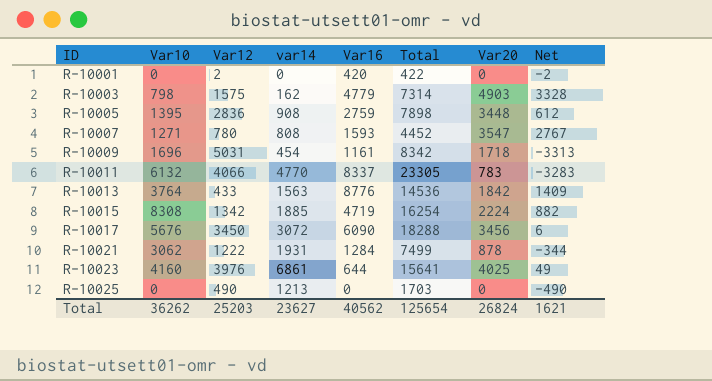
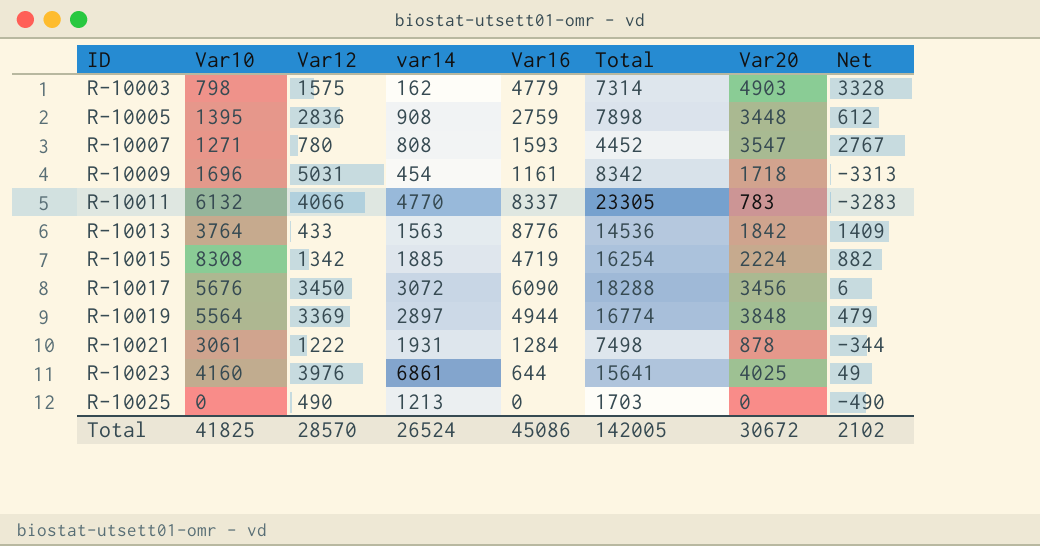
row R-10001: 0 | 2 | 0 | 420 | 422 | 0 | -2 -> none
row R-10019: none -> 5564 | 3369 | 2897 | 4944 | 16774 | 3848 | 479
R-10021 | Var10: 3062 -> 3061
R-10021 | Total: 7499 -> 7498
Total | Var10: 36262 -> 41825
Total | Var12: 25203 -> 28570
Total | var14: 23627 -> 26524
Total | Var16: 40562 -> 45086
Total | Total: 125654 -> 142005
Total | Var20: 26824 -> 30672
Total | Net: 1621 -> 2102

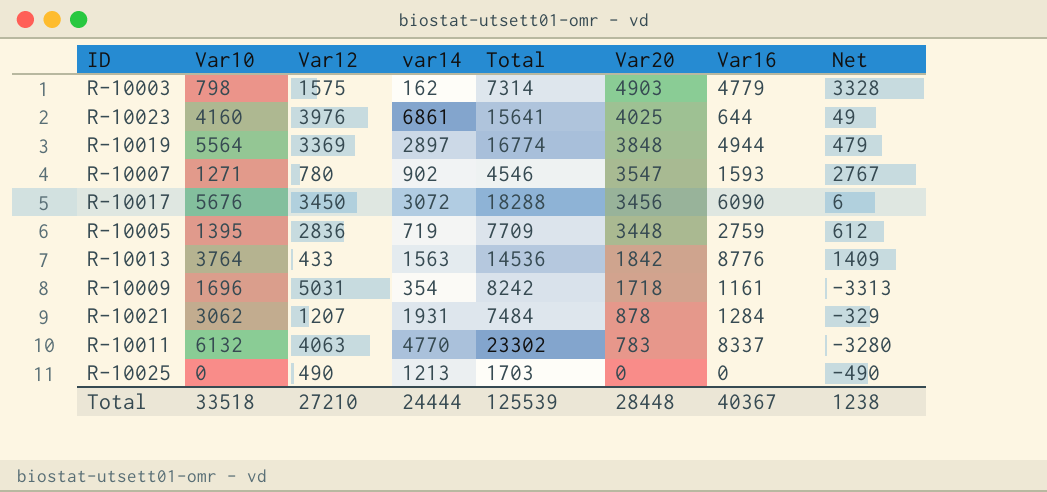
row order: ID ascending -> Var20 descending
column Var16 | position: 5 -> 7
row R-10015: 8308 | 1342 | 1885 | 4719 | 16254 | 2224 | 882 -> none
R-10007 | var14: 808 -> 902
R-10007 | Total: 4452 -> 4546
R-10005 | var14: 908 -> 719
R-10005 | Total: 7898 -> 7709
R-10009 | var14: 454 -> 354
R-10009 | Total: 8342 -> 8242
R-10021 | Var10: 3061 -> 3062
R-10021 | Var12: 1222 -> 1207
R-10021 | Total: 7498 -> 7484
R-10021 | Net: -344 -> -329
R-10011 | Var12: 4066 -> 4063
R-10011 | Total: 23305 -> 23302
R-10011 | Net: -3283 -> -3280
Total | Var10: 41825 -> 33518
Total | Var12: 28570 -> 27210
Total | var14: 26524 -> 24444
Total | Total: 142005 -> 125539
Total | Var20: 30672 -> 28448
Total | Var16: 45086 -> 40367
Total | Net: 2102 -> 1238

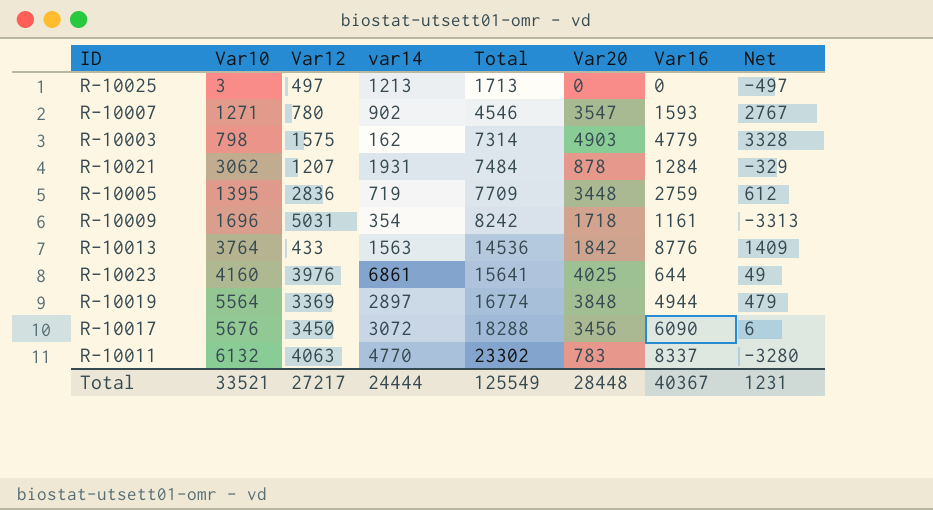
row order: Var20 descending -> Total ascending
R-10025 | Var10: 0 -> 3
R-10025 | Var12: 490 -> 497
R-10025 | Total: 1703 -> 1713
R-10025 | Net: -490 -> -497
Total | Var10: 33518 -> 33521
Total | Var12: 27210 -> 27217
Total | Total: 125539 -> 125549
Total | Net: 1238 -> 1231

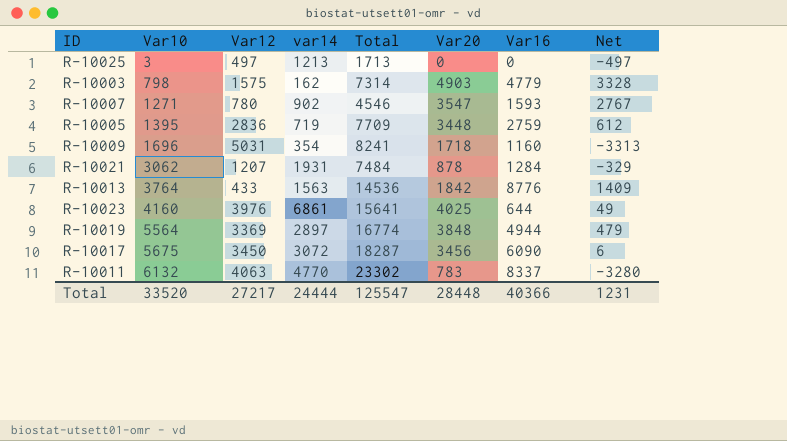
row order: Total ascending -> Var10 ascending
R-10009 | Total: 8242 -> 8241
R-10009 | Var16: 1161 -> 1160
R-10017 | Var10: 5676 -> 5675
R-10017 | Total: 18288 -> 18287
Total | Var10: 33521 -> 33520
Total | Total: 125549 -> 125547
Total | Var16: 40367 -> 40366

